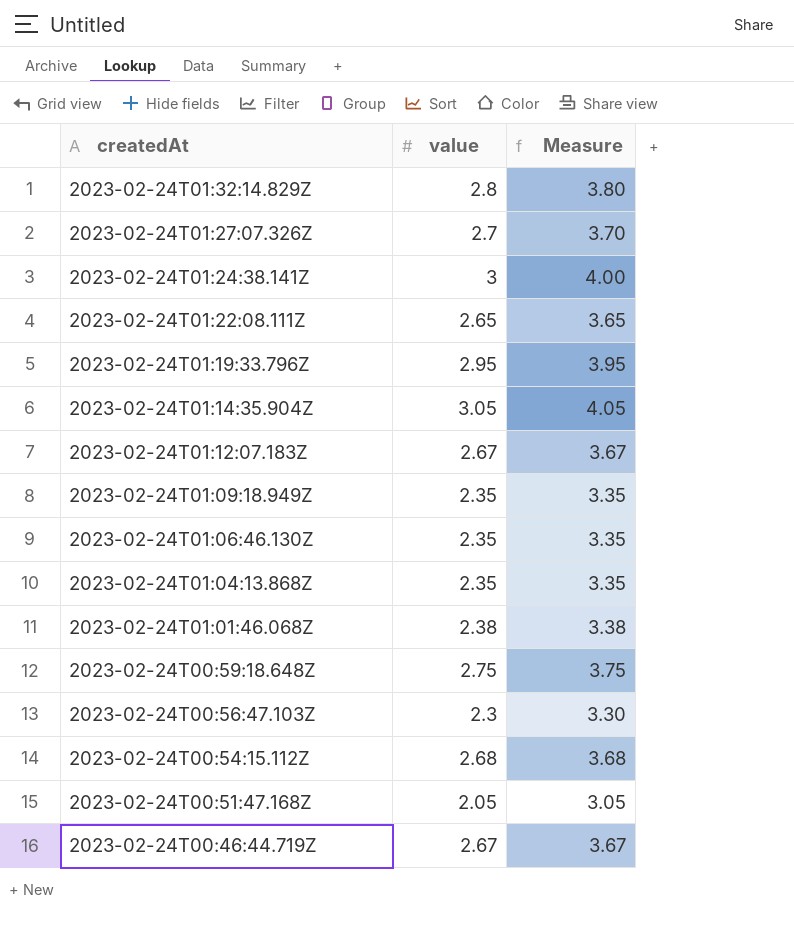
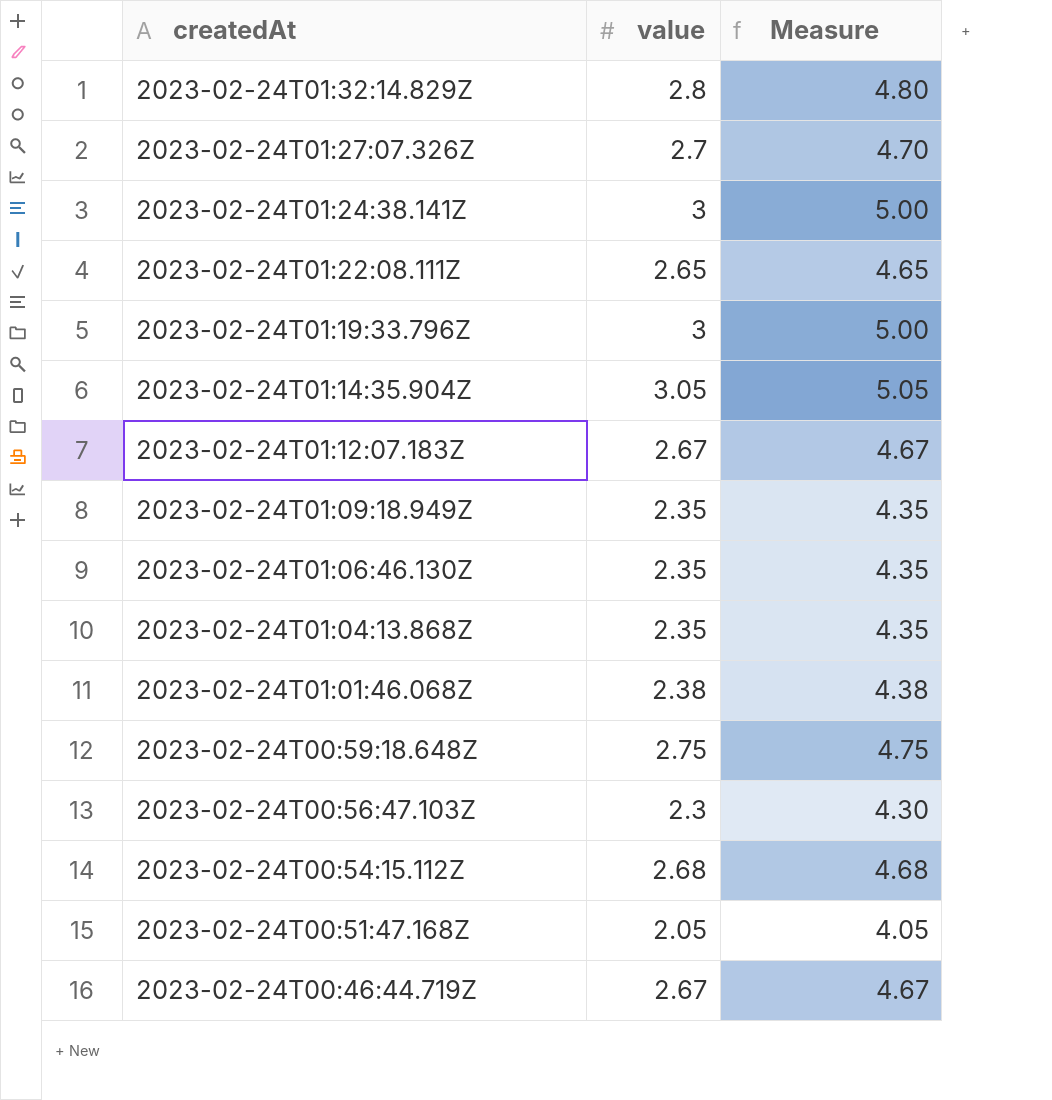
column Measure | formula: [value] + 1 -> [value] + 2
2023-02-24T01:19:33.796Z | value: 2.95 -> 3

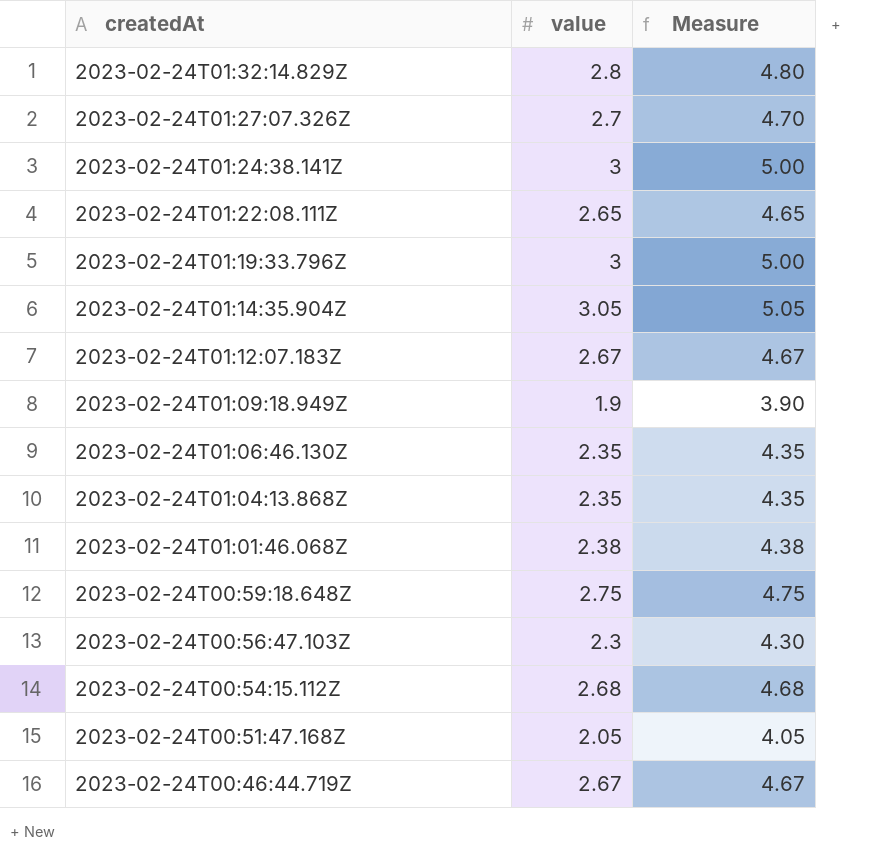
2023-02-24T01:09:18.949Z | value: 2.35 -> 1.9
2023-02-24T01:09:18.949Z | Measure: 4.35 -> 3.90

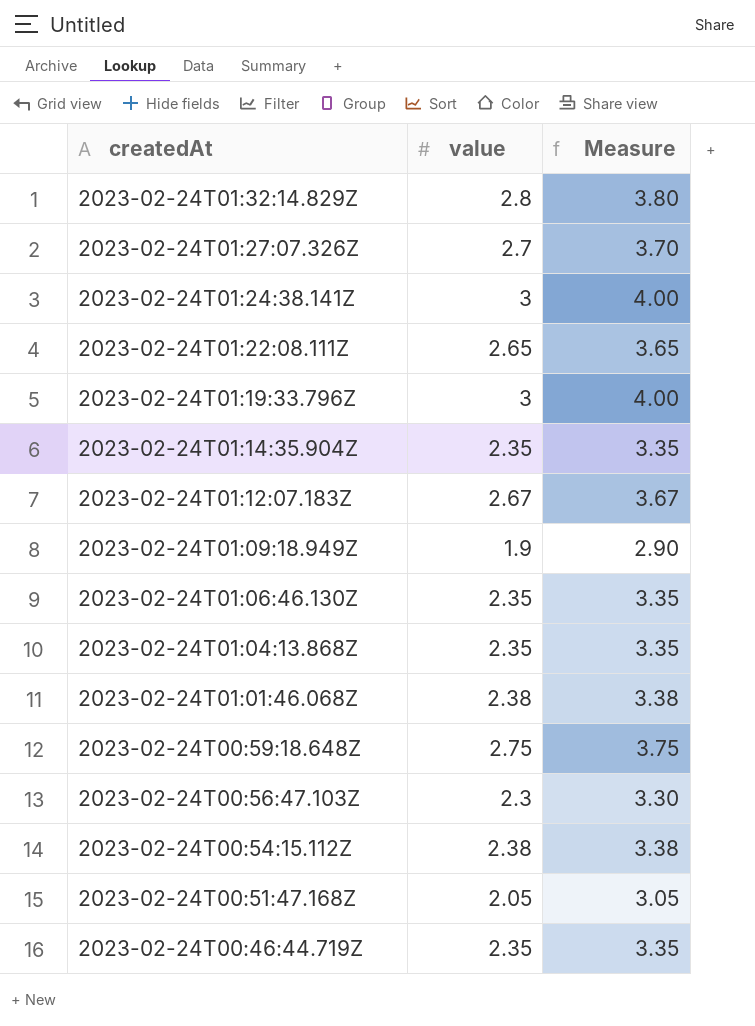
column Measure | formula: [value] + 2 -> [value] + 1
2023-02-24T01:14:35.904Z | value: 3.05 -> 2.35
2023-02-24T00:54:15.112Z | value: 2.68 -> 2.38
2023-02-24T00:46:44.719Z | value: 2.67 -> 2.35

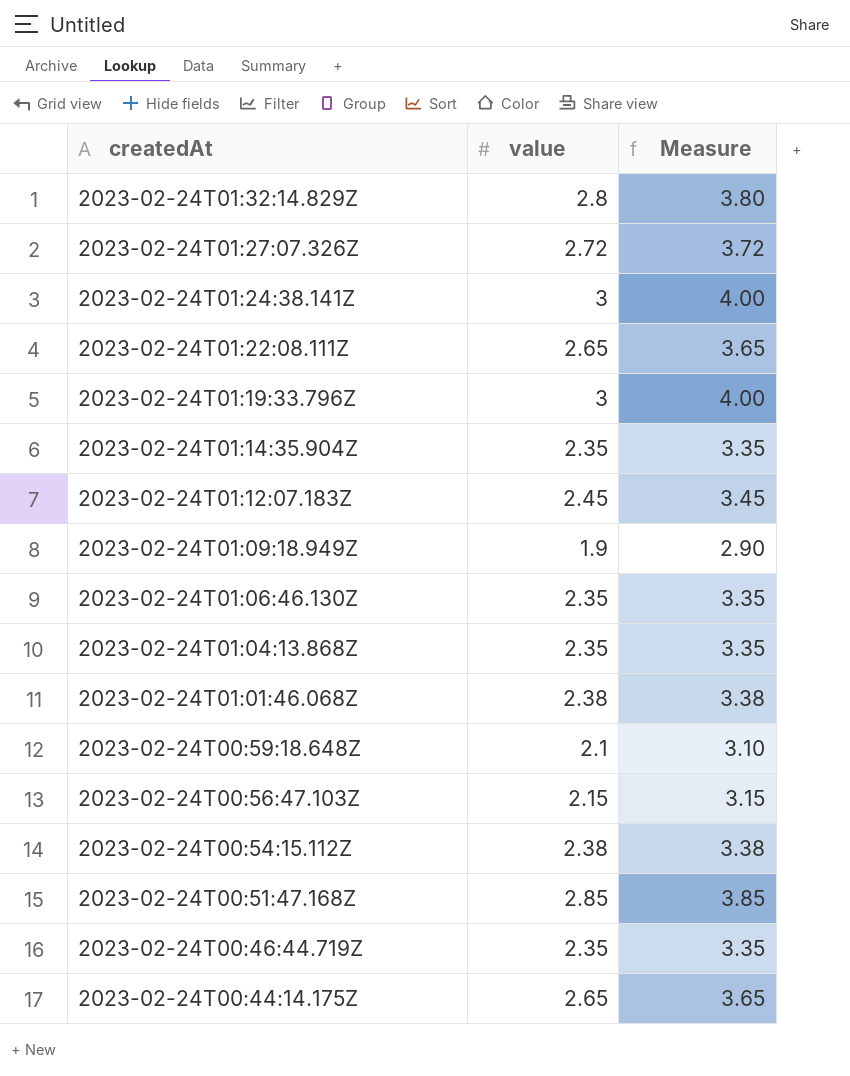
2023-02-24T01:27:07.326Z | value: 2.7 -> 2.72
2023-02-24T01:27:07.326Z | Measure: 3.70 -> 3.72
2023-02-24T01:12:07.183Z | value: 2.67 -> 2.45
2023-02-24T01:12:07.183Z | Measure: 3.67 -> 3.45
2023-02-24T00:59:18.648Z | value: 2.75 -> 2.1
2023-02-24T00:59:18.648Z | Measure: 3.75 -> 3.10
2023-02-24T00:56:47.103Z | value: 2.3 -> 2.15
2023-02-24T00:56:47.103Z | Measure: 3.30 -> 3.15
2023-02-24T00:51:47.168Z | value: 2.05 -> 2.85
2023-02-24T00:51:47.168Z | Measure: 3.05 -> 3.85
row 2023-02-24T00:44:14.175Z: none -> 2.65 | 3.65

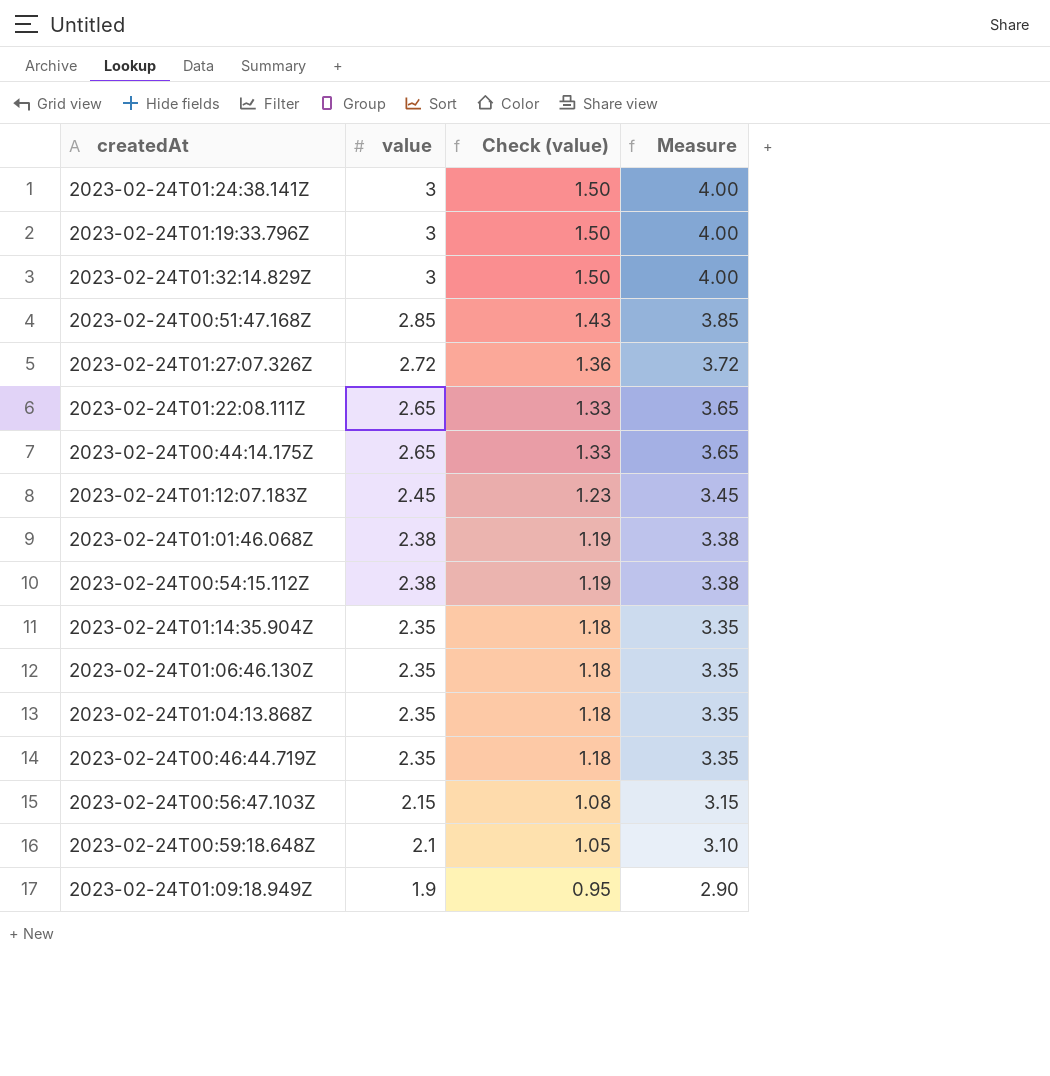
row order: createdAt descending -> value descending
column Check (value) | formula: none -> [value] * 0.5
2023-02-24T01:32:14.829Z | value: 2.8 -> 3
2023-02-24T01:32:14.829Z | Measure: 3.80 -> 4.00

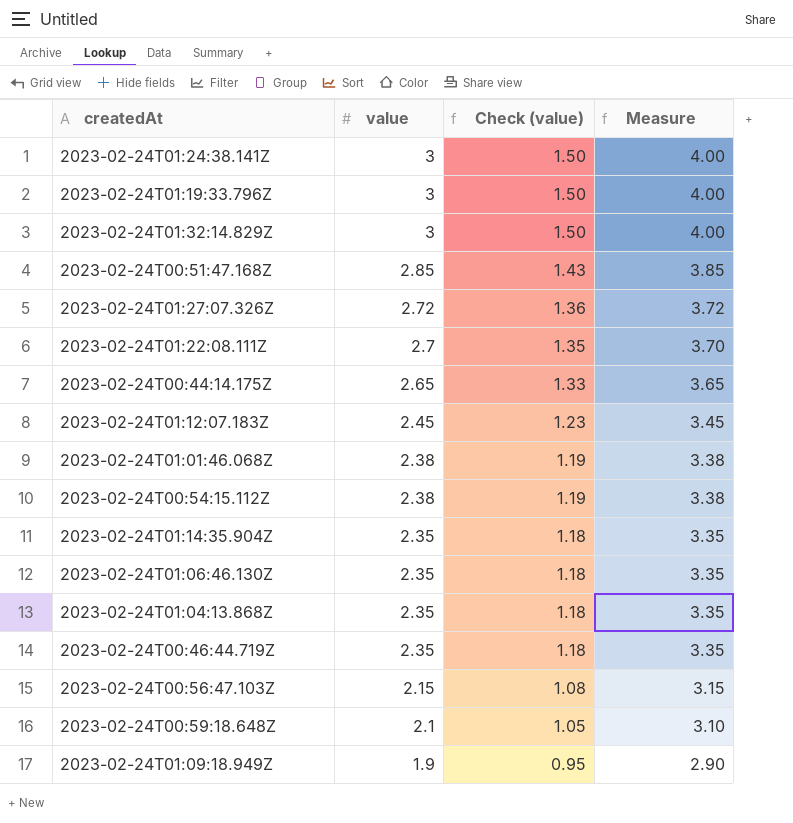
2023-02-24T01:22:08.111Z | value: 2.65 -> 2.7
2023-02-24T01:22:08.111Z | Check (value): 1.33 -> 1.35
2023-02-24T01:22:08.111Z | Measure: 3.65 -> 3.70

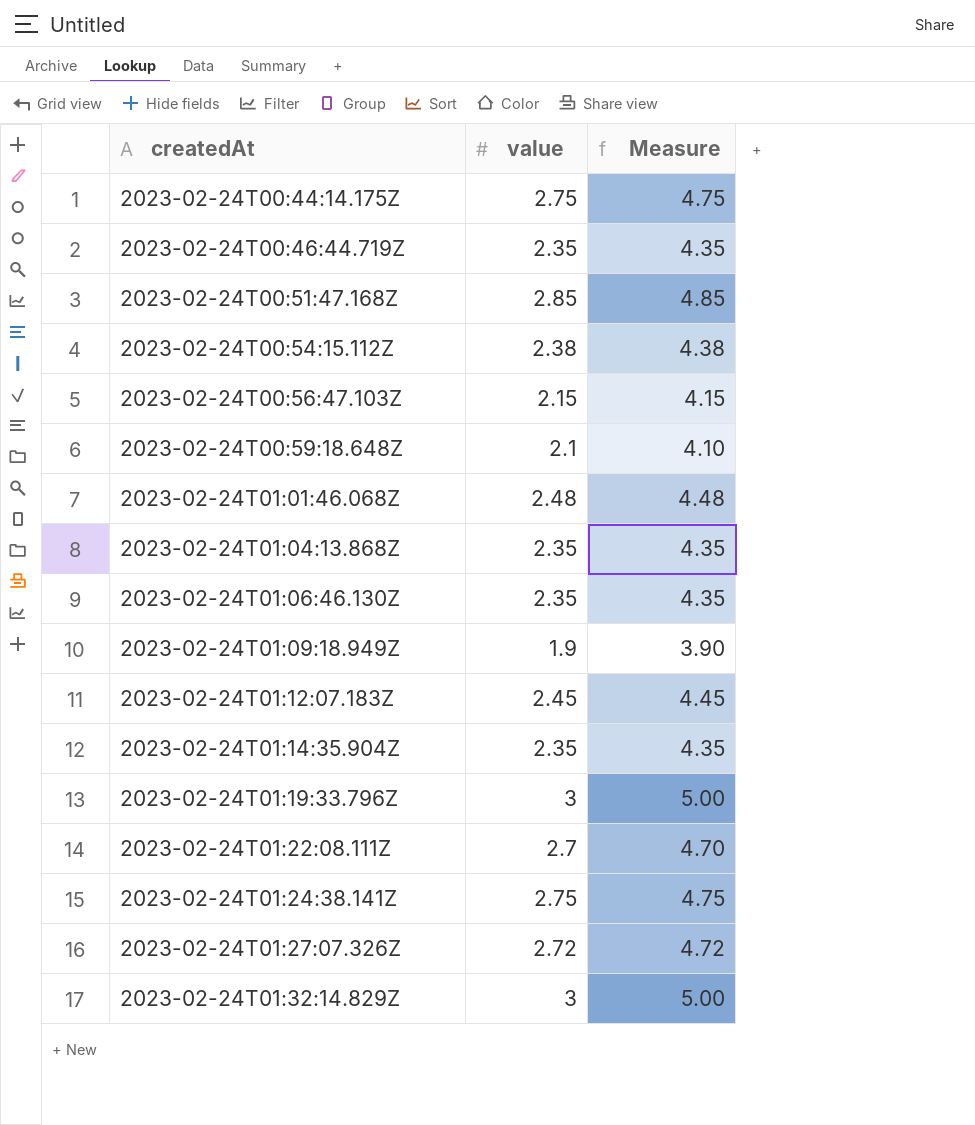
row order: value descending -> createdAt ascending
column Check (value) | formula: [value] * 0.5 -> none
column Measure | formula: [value] + 1 -> [value] + 2
2023-02-24T00:44:14.175Z | value: 2.65 -> 2.75
2023-02-24T01:01:46.068Z | value: 2.38 -> 2.48
2023-02-24T01:24:38.141Z | value: 3 -> 2.75

